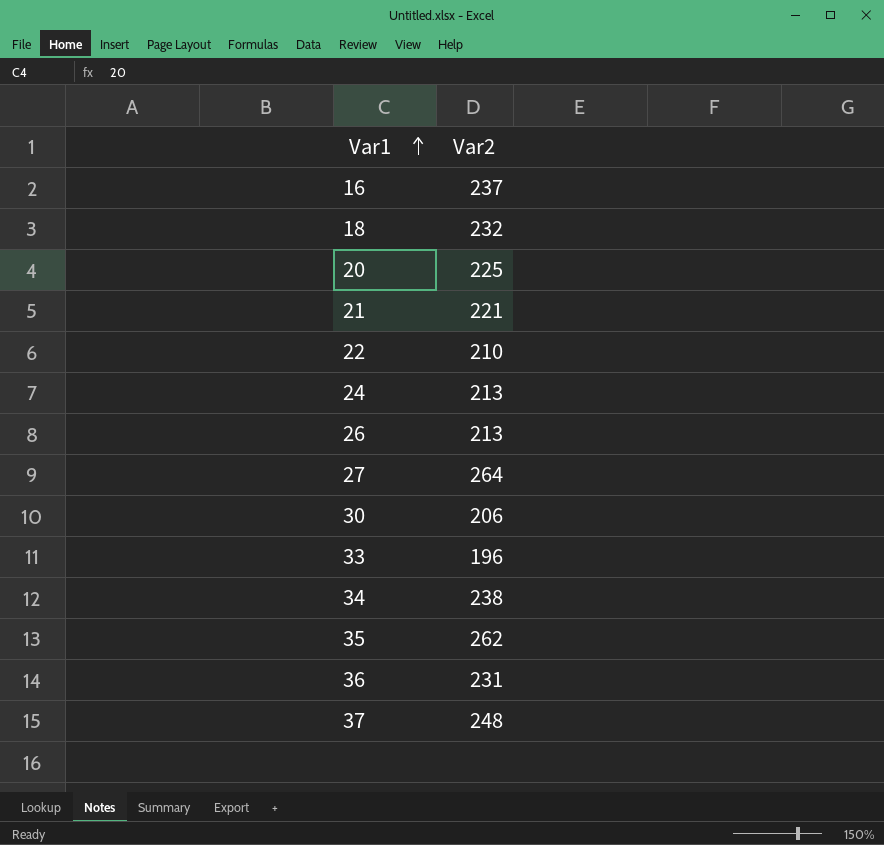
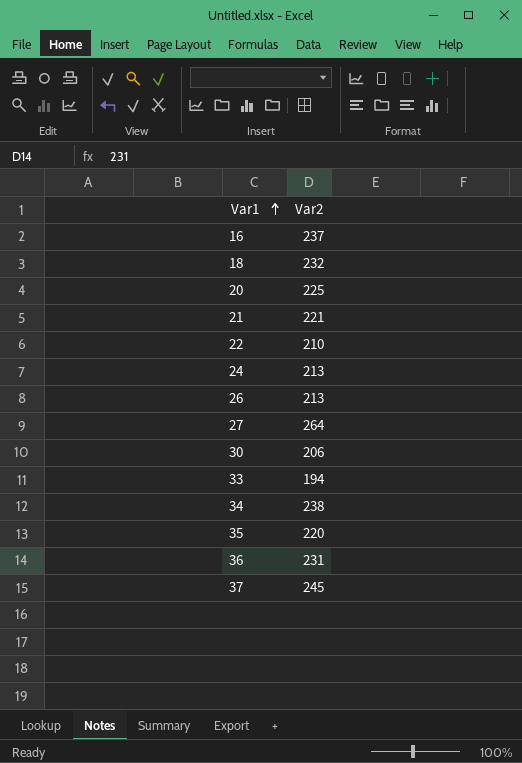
33 | Var2: 196 -> 194
35 | Var2: 262 -> 220
37 | Var2: 248 -> 245

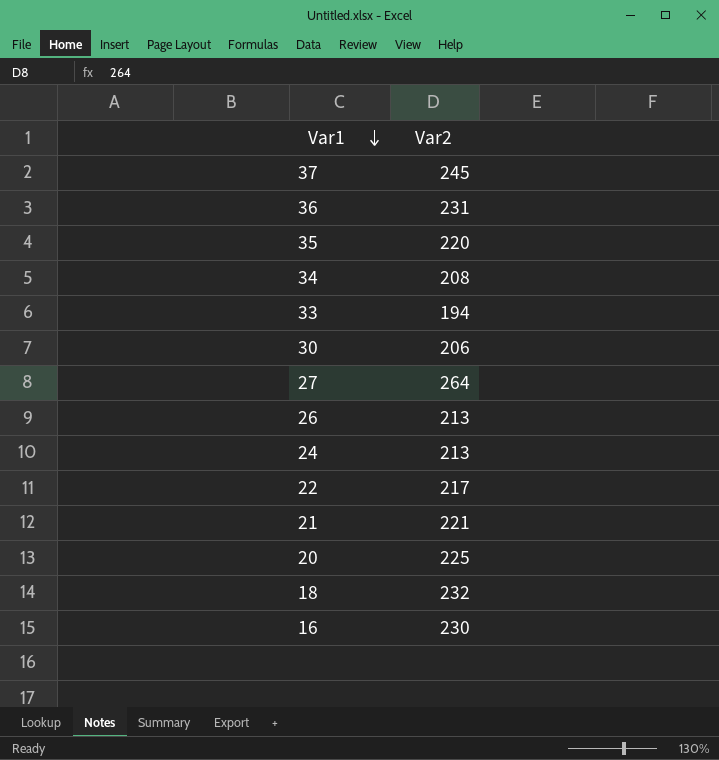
row order: Var1 ascending -> Var1 descending
34 | Var2: 238 -> 208
22 | Var2: 210 -> 217
16 | Var2: 237 -> 230

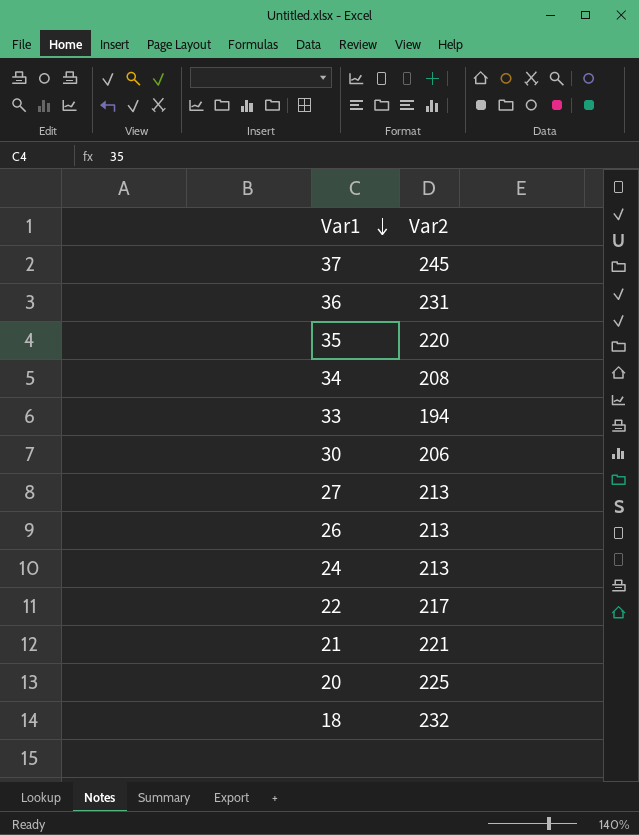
row 16: 230 -> none
27 | Var2: 264 -> 213

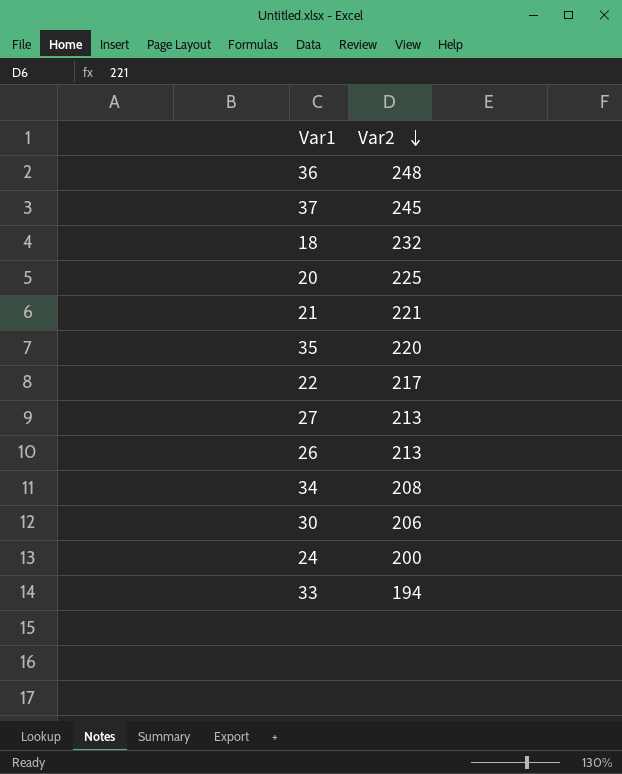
row order: Var1 descending -> Var2 descending
36 | Var2: 231 -> 248
24 | Var2: 213 -> 200

